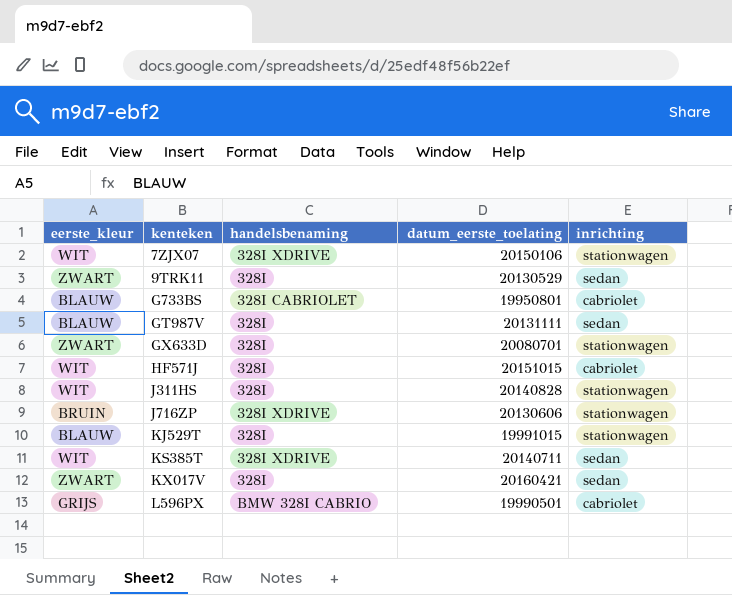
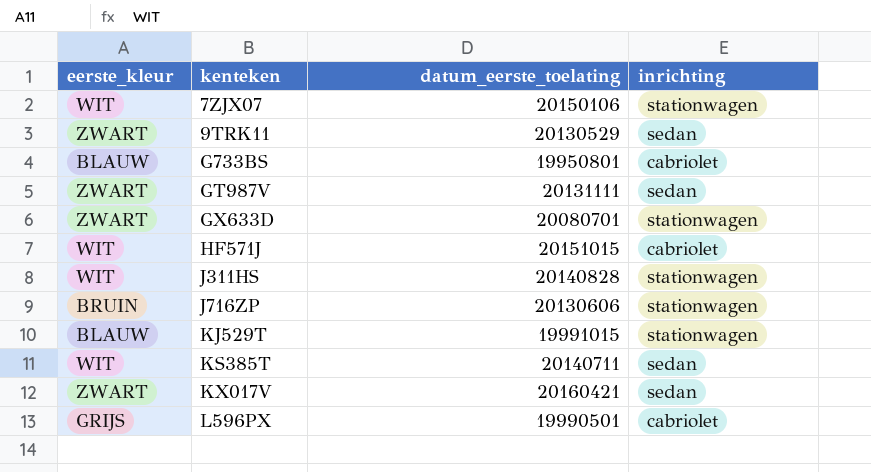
column handelsbenaming | position: 3 -> none
GT987V | eerste_kleur: BLAUW -> ZWART

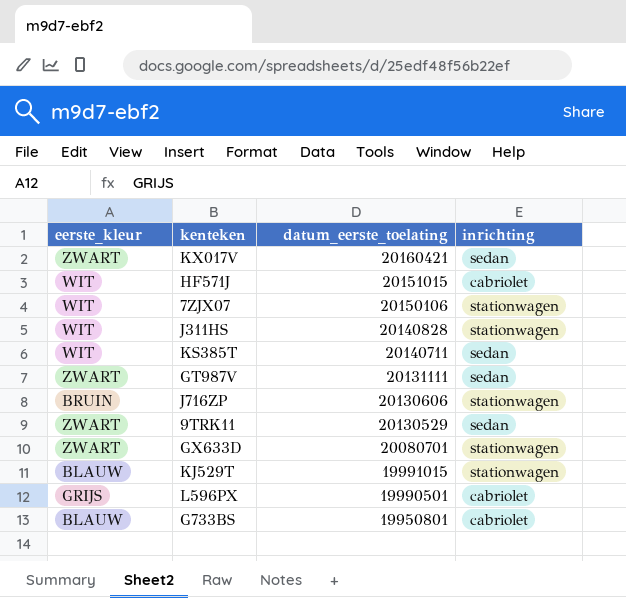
row order: kenteken ascending -> datum_eerste_toelating descending

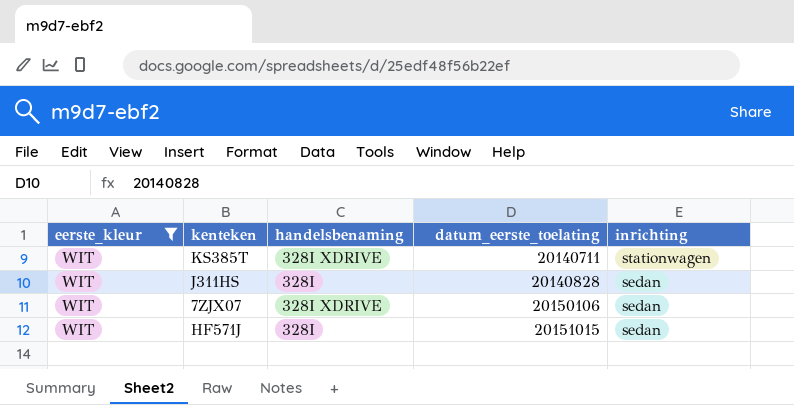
filter: none -> eerste_kleur = WIT
row order: datum_eerste_toelating descending -> datum_eerste_toelating ascending
column handelsbenaming | position: none -> 3
KS385T | inrichting: sedan -> stationwagen
J311HS | inrichting: stationwagen -> sedan
7ZJX07 | inrichting: stationwagen -> sedan
HF571J | inrichting: cabriolet -> sedan

